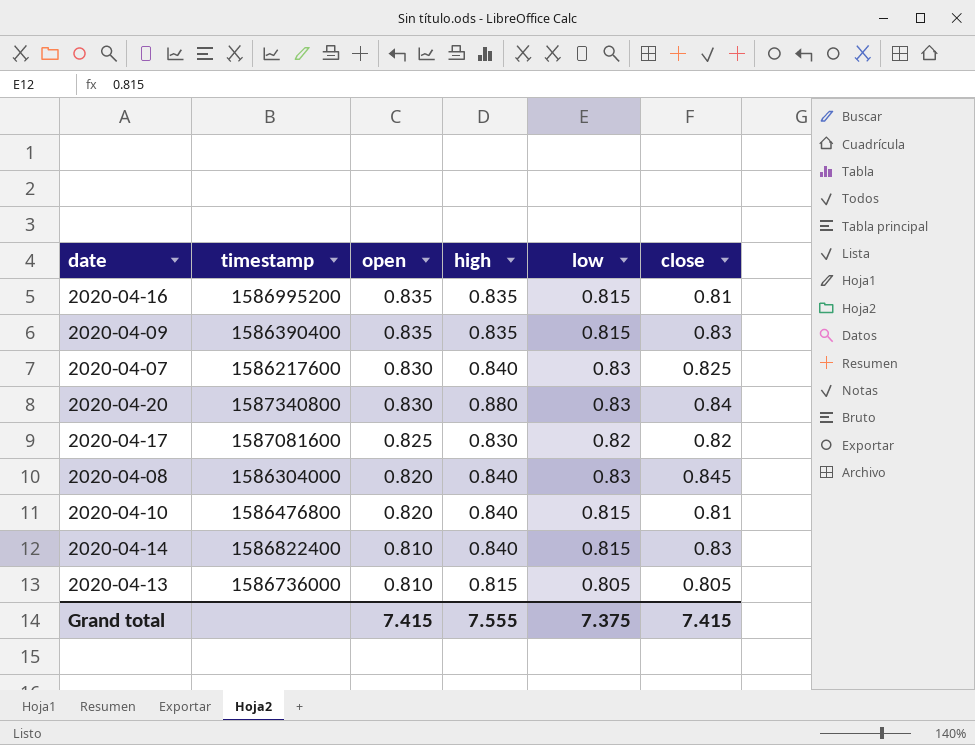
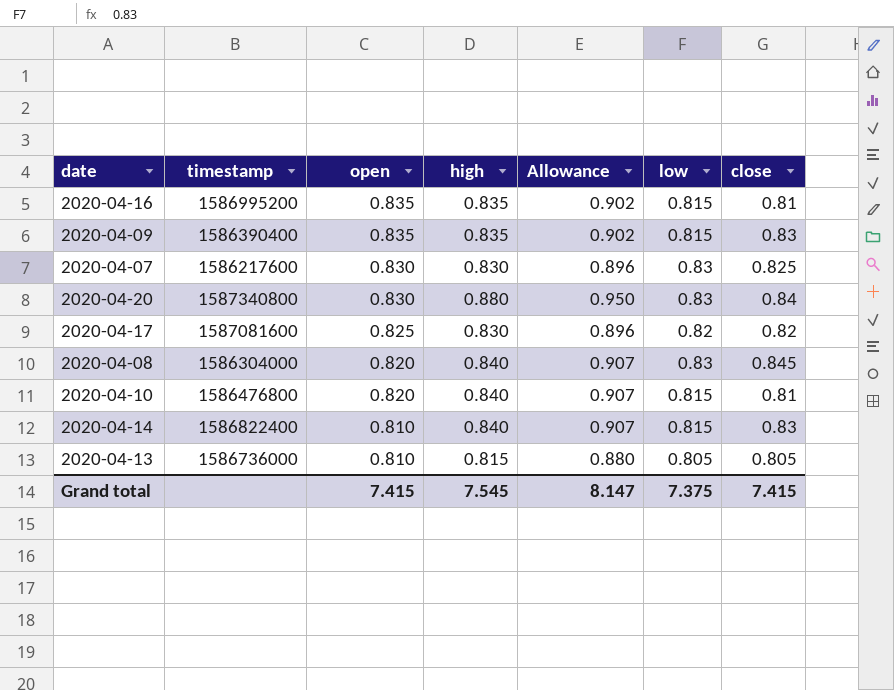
column Allowance | formula: none -> [high] * 1.08
2020-04-07 | high: 0.840 -> 0.830
Grand total | high: 7.555 -> 7.545

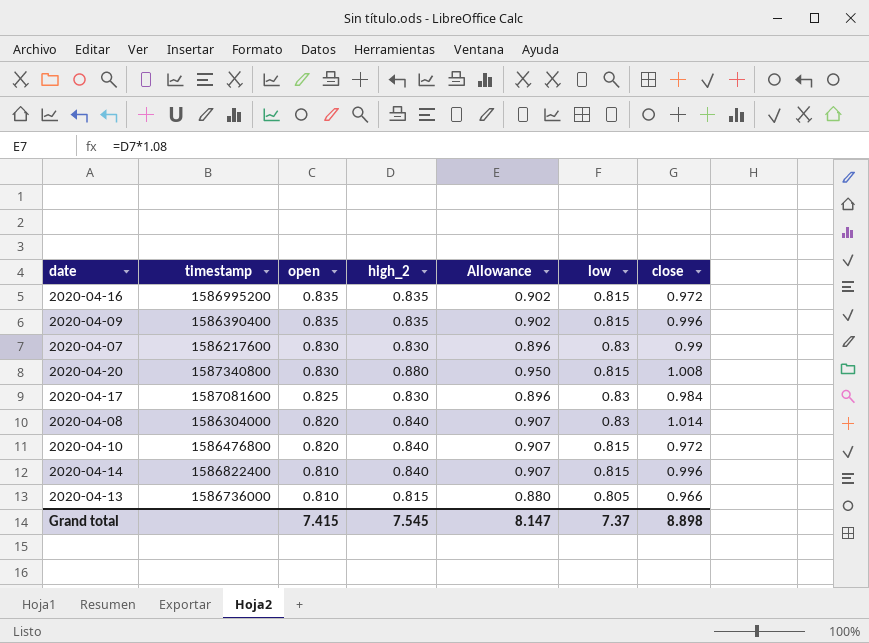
column name: high -> high_2
2020-04-16 | close: 0.81 -> 0.972
2020-04-09 | close: 0.83 -> 0.996
2020-04-07 | close: 0.825 -> 0.99
2020-04-20 | low: 0.83 -> 0.815
2020-04-20 | close: 0.84 -> 1.008
2020-04-17 | low: 0.82 -> 0.83
2020-04-17 | close: 0.82 -> 0.984
2020-04-08 | close: 0.845 -> 1.014
2020-04-10 | close: 0.81 -> 0.972
2020-04-14 | close: 0.83 -> 0.996
2020-04-13 | close: 0.805 -> 0.966
Grand total | low: 7.375 -> 7.37
Grand total | close: 7.415 -> 8.898

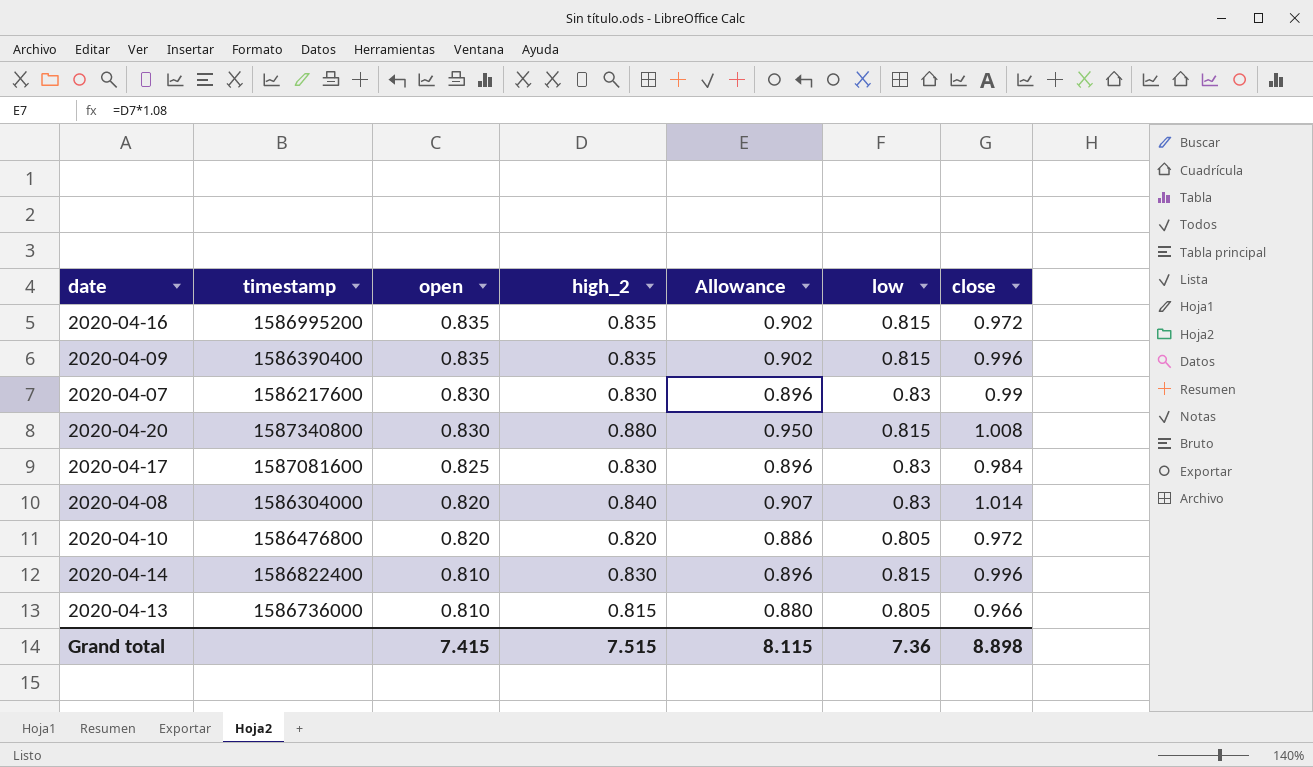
2020-04-10 | high_2: 0.840 -> 0.820
2020-04-10 | Allowance: 0.907 -> 0.886
2020-04-10 | low: 0.815 -> 0.805
2020-04-14 | high_2: 0.840 -> 0.830
2020-04-14 | Allowance: 0.907 -> 0.896
Grand total | high_2: 7.545 -> 7.515
Grand total | Allowance: 8.147 -> 8.115
Grand total | low: 7.37 -> 7.36

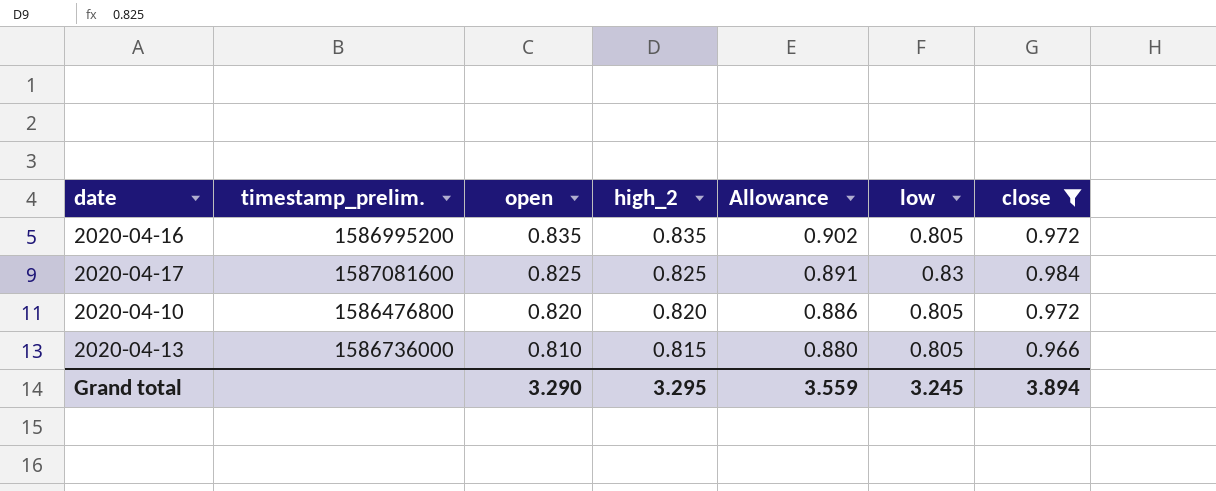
filter: none -> close <= 0.984
column name: timestamp -> timestamp_prelim.
2020-04-16 | low: 0.815 -> 0.805
2020-04-17 | high_2: 0.830 -> 0.825
2020-04-17 | Allowance: 0.896 -> 0.891
Grand total | open: 7.415 -> 3.290
Grand total | high_2: 7.515 -> 3.295
Grand total | Allowance: 8.115 -> 3.559
Grand total | low: 7.36 -> 3.245
Grand total | close: 8.898 -> 3.894

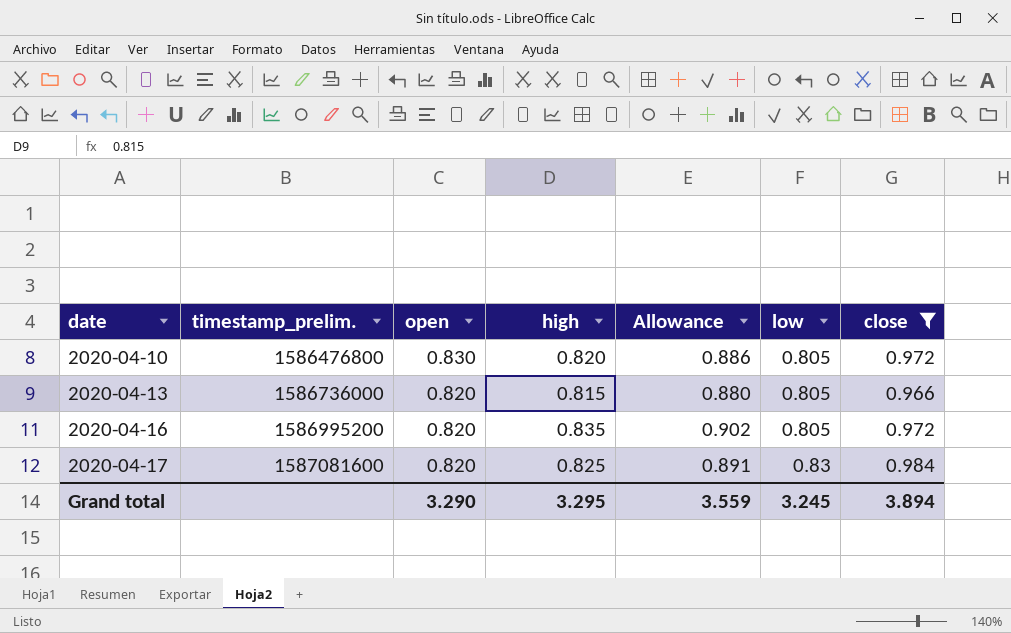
row order: open descending -> date ascending
column name: high_2 -> high
2020-04-10 | open: 0.820 -> 0.830
2020-04-13 | open: 0.810 -> 0.820
2020-04-16 | open: 0.835 -> 0.820
2020-04-17 | open: 0.825 -> 0.820

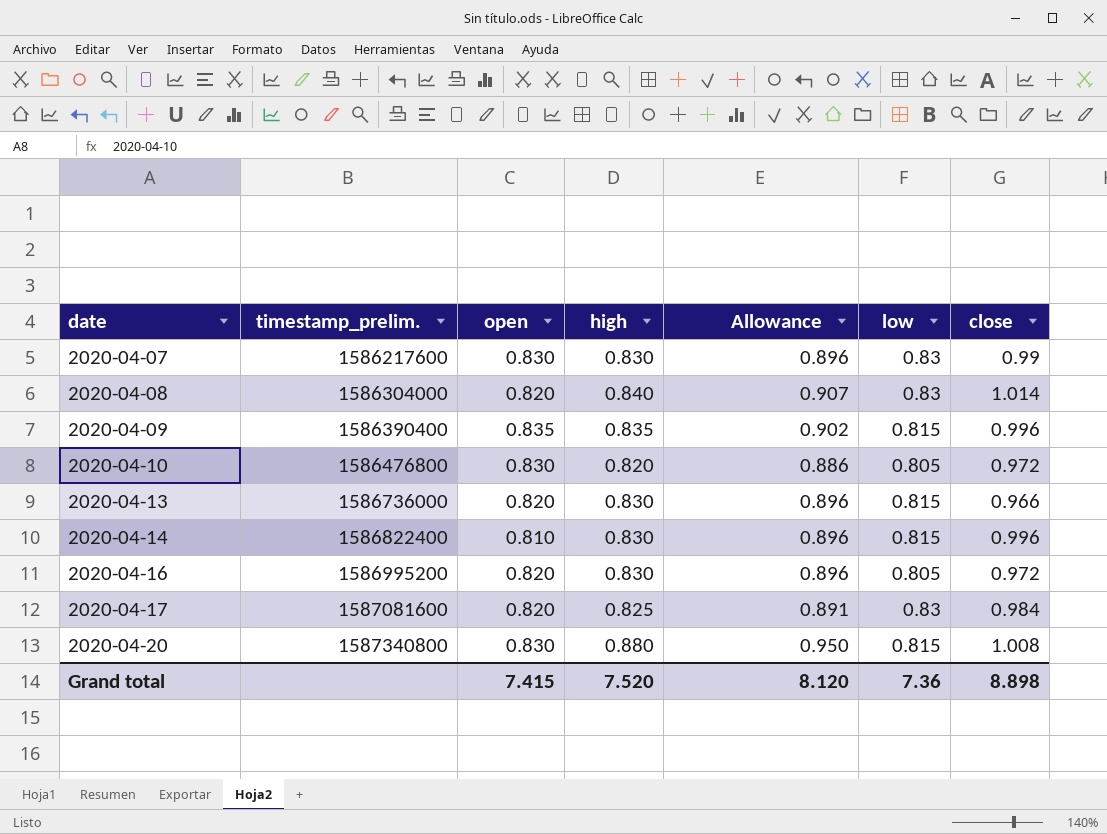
filter: close <= 0.984 -> none
2020-04-13 | high: 0.815 -> 0.830
2020-04-13 | Allowance: 0.880 -> 0.896
2020-04-13 | low: 0.805 -> 0.815
2020-04-16 | high: 0.835 -> 0.830
2020-04-16 | Allowance: 0.902 -> 0.896
Grand total | open: 3.290 -> 7.415
Grand total | high: 3.295 -> 7.520
Grand total | Allowance: 3.559 -> 8.120
Grand total | low: 3.245 -> 7.36
Grand total | close: 3.894 -> 8.898

